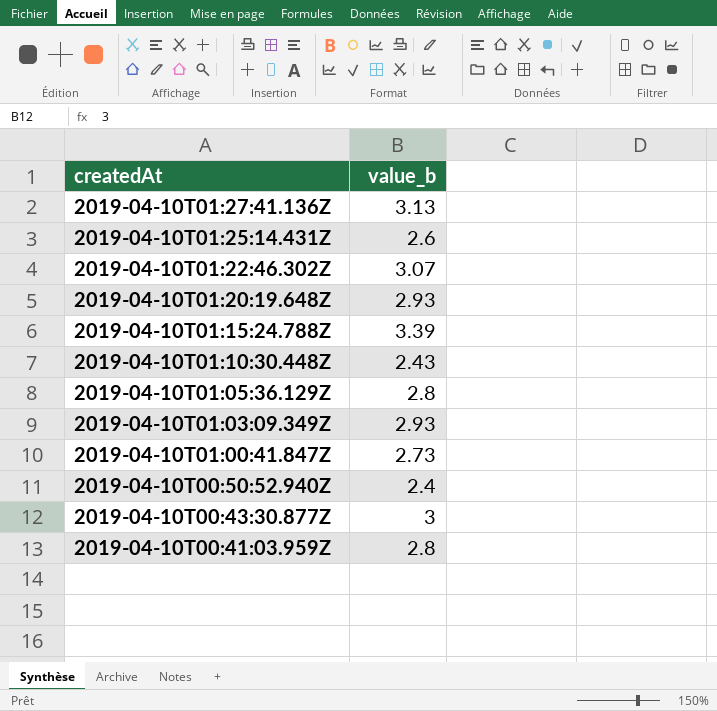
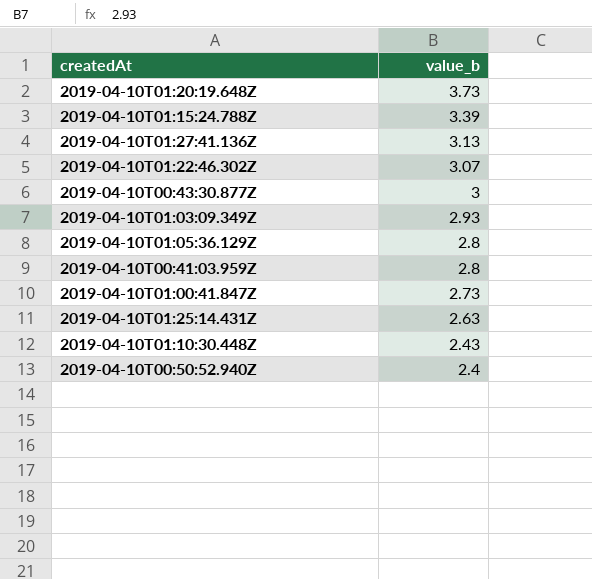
row order: createdAt descending -> value_b descending
2019-04-10T01:20:19.648Z | value_b: 2.93 -> 3.73
2019-04-10T01:25:14.431Z | value_b: 2.6 -> 2.63

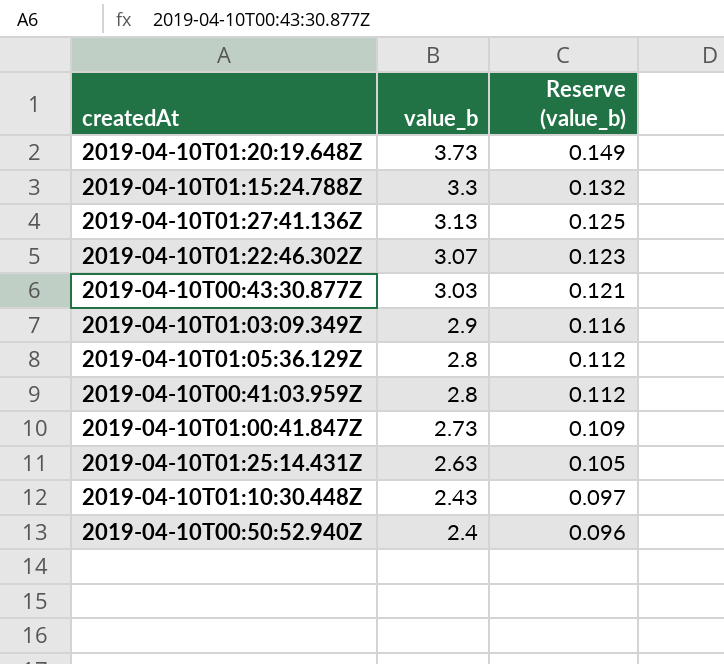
column Reserve (value_b) | formula: none -> [value_b] * 0.04
2019-04-10T01:15:24.788Z | value_b: 3.39 -> 3.3
2019-04-10T00:43:30.877Z | value_b: 3 -> 3.03
2019-04-10T01:03:09.349Z | value_b: 2.93 -> 2.9

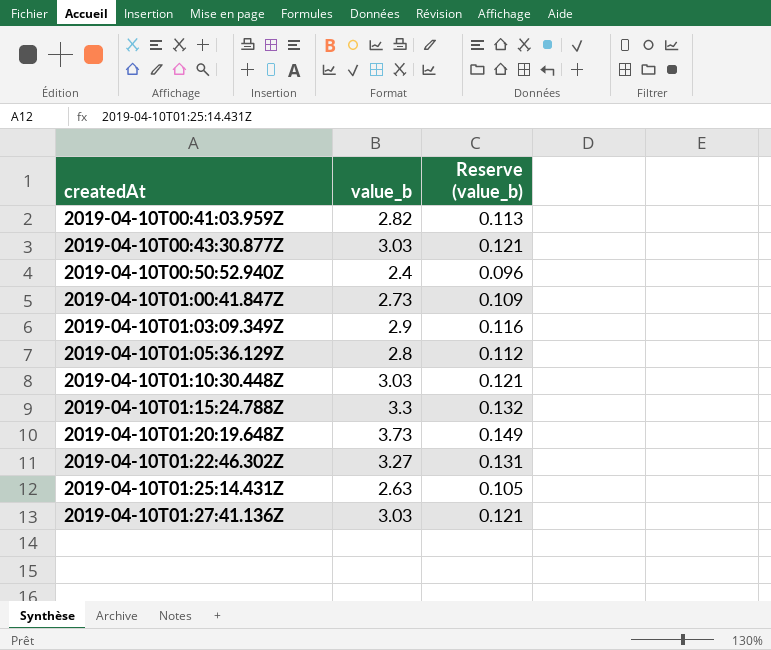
row order: value_b descending -> createdAt ascending
2019-04-10T00:41:03.959Z | value_b: 2.8 -> 2.82
2019-04-10T00:41:03.959Z | Reserve (value_b): 0.112 -> 0.113
2019-04-10T01:10:30.448Z | value_b: 2.43 -> 3.03
2019-04-10T01:10:30.448Z | Reserve (value_b): 0.097 -> 0.121
2019-04-10T01:22:46.302Z | value_b: 3.07 -> 3.27
2019-04-10T01:22:46.302Z | Reserve (value_b): 0.123 -> 0.131
2019-04-10T01:27:41.136Z | value_b: 3.13 -> 3.03
2019-04-10T01:27:41.136Z | Reserve (value_b): 0.125 -> 0.121

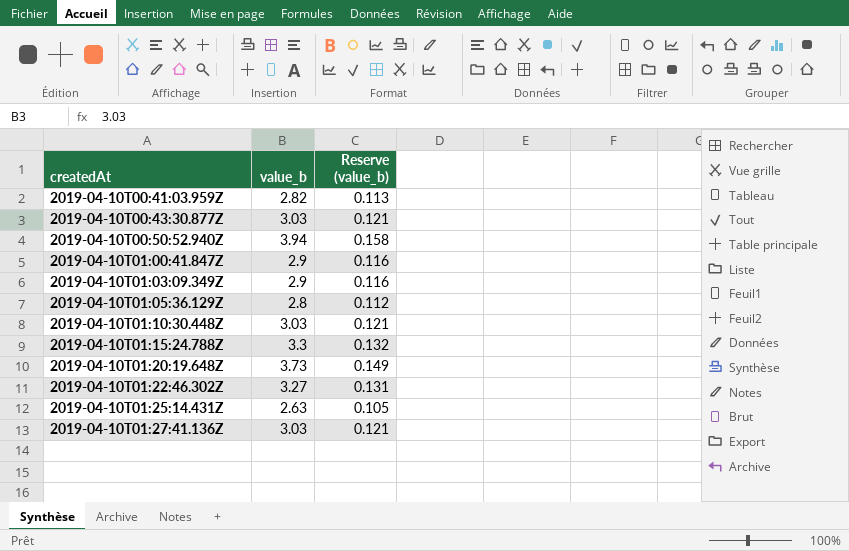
2019-04-10T00:50:52.940Z | value_b: 2.4 -> 3.94
2019-04-10T00:50:52.940Z | Reserve (value_b): 0.096 -> 0.158
2019-04-10T01:00:41.847Z | value_b: 2.73 -> 2.9
2019-04-10T01:00:41.847Z | Reserve (value_b): 0.109 -> 0.116

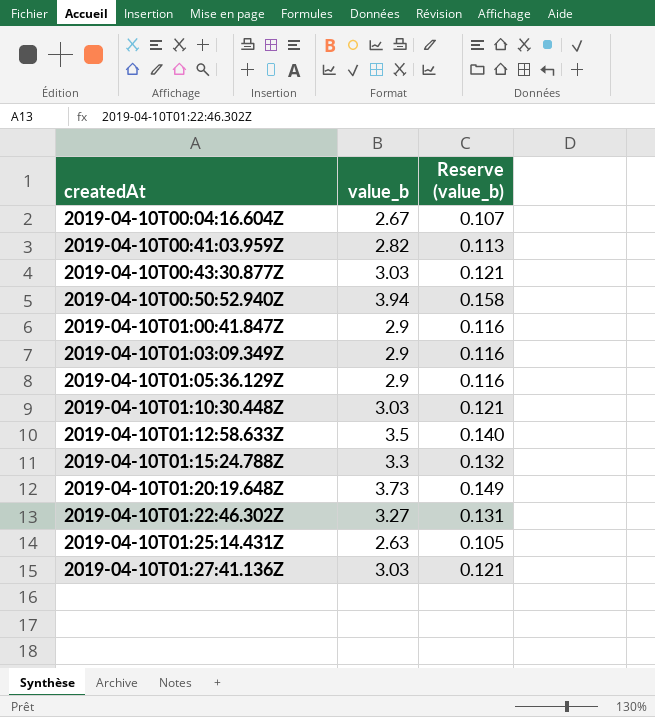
row 2019-04-10T00:04:16.604Z: none -> 2.67 | 0.107
2019-04-10T01:05:36.129Z | value_b: 2.8 -> 2.9
2019-04-10T01:05:36.129Z | Reserve (value_b): 0.112 -> 0.116
row 2019-04-10T01:12:58.633Z: none -> 3.5 | 0.140

